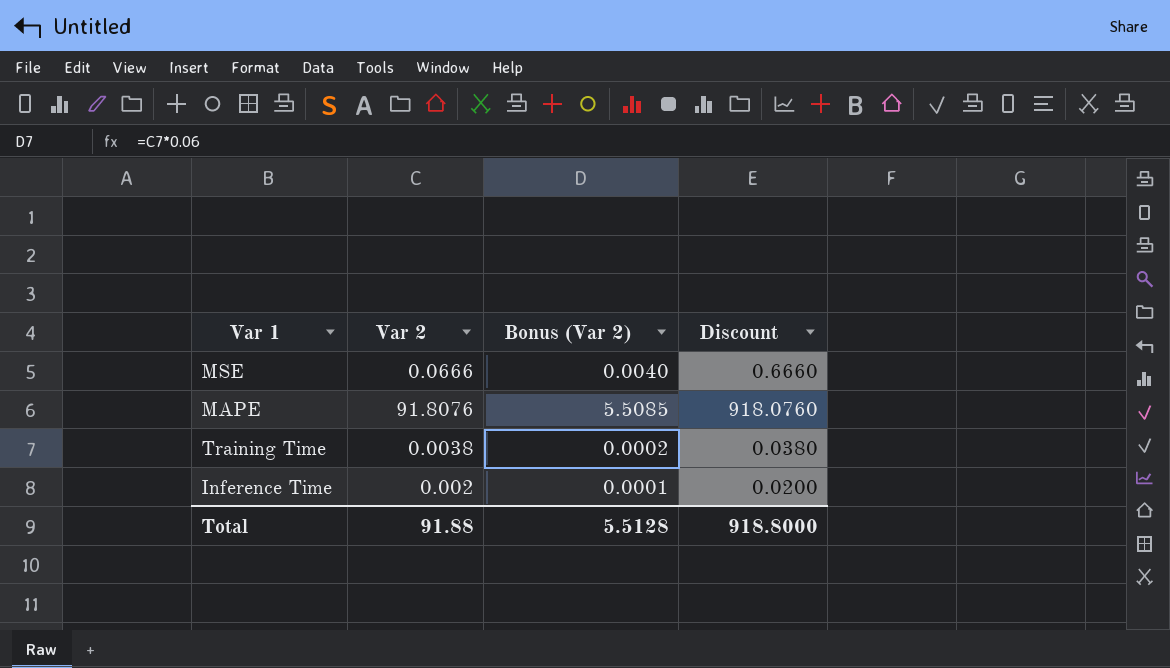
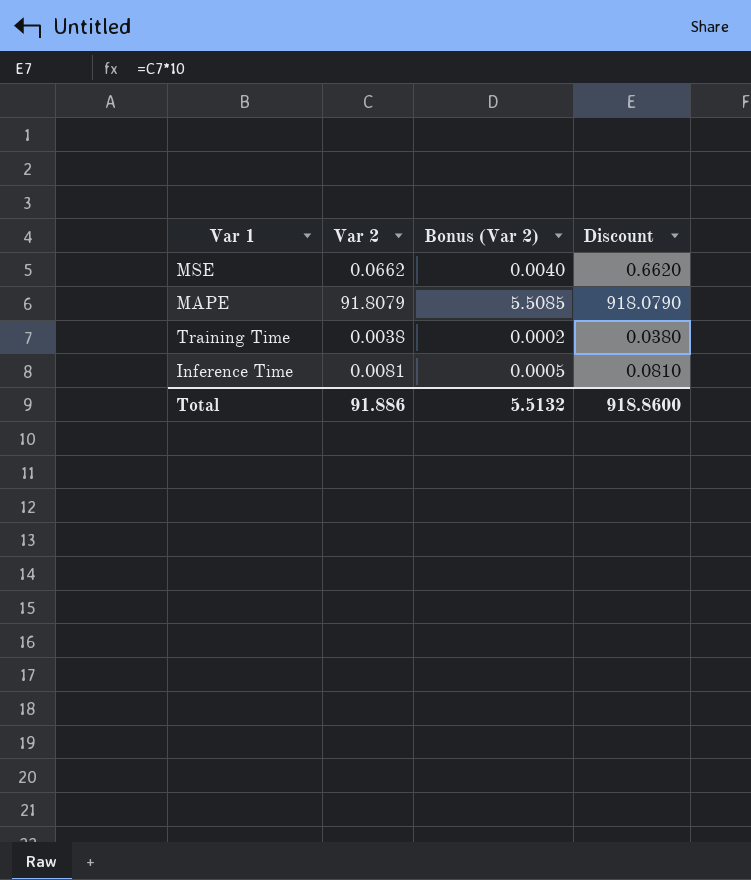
MSE | Var 2: 0.0666 -> 0.0662
MSE | Discount: 0.6660 -> 0.6620
MAPE | Var 2: 91.8076 -> 91.8079
MAPE | Discount: 918.0760 -> 918.0790
Inference Time | Var 2: 0.002 -> 0.0081
Inference Time | Bonus (Var 2): 0.0001 -> 0.0005
Inference Time | Discount: 0.0200 -> 0.0810
Total | Var 2: 91.88 -> 91.886
Total | Bonus (Var 2): 5.5128 -> 5.5132
Total | Discount: 918.8000 -> 918.8600

